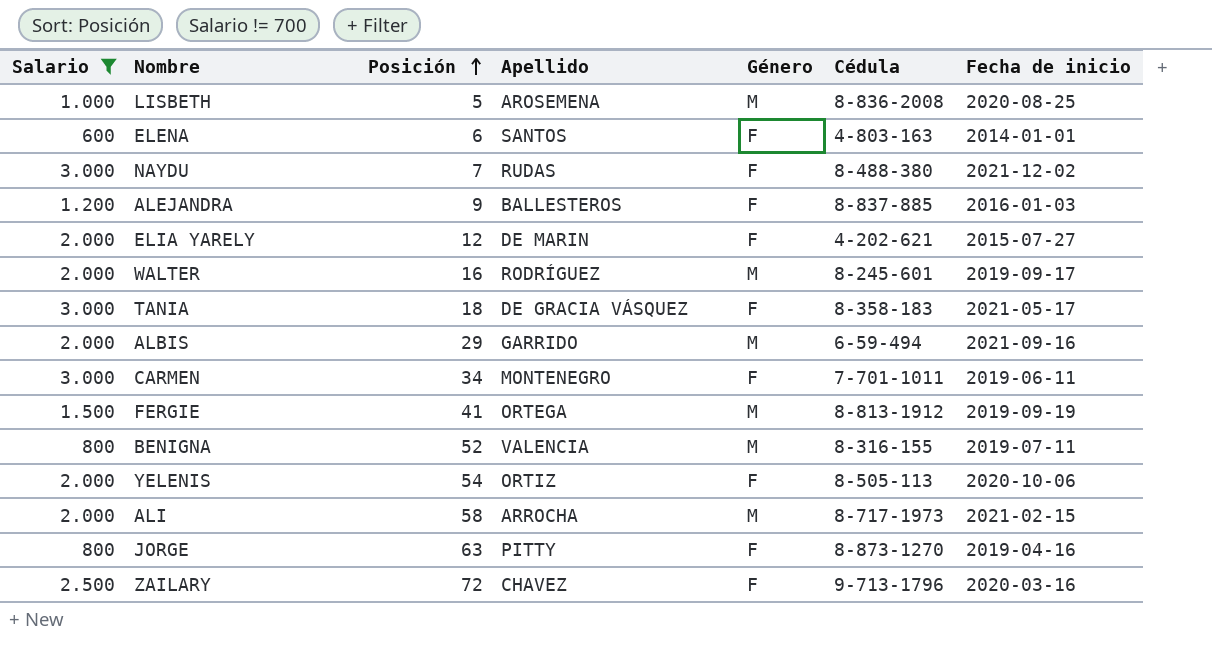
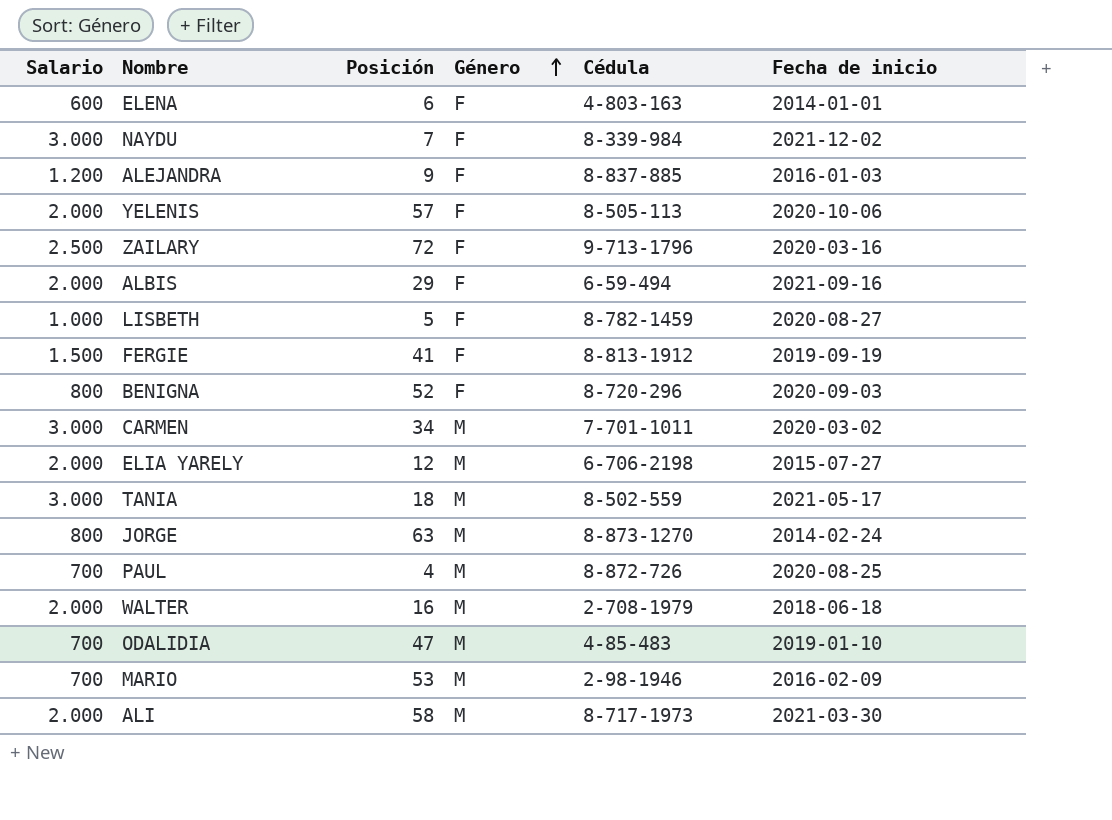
filter: Salario != 700 -> none
row order: Posición ascending -> Género ascending
column Apellido | position: 4 -> none
NAYDU | Cédula: 8-488-380 -> 8-339-984
YELENIS | Posición: 54 -> 57
ALBIS | Género: M -> F
LISBETH | Género: M -> F
LISBETH | Cédula: 8-836-2008 -> 8-782-1459
LISBETH | Fecha de inicio: 2020-08-25 -> 2020-08-27
FERGIE | Género: M -> F
BENIGNA | Género: M -> F
BENIGNA | Cédula: 8-316-155 -> 8-720-296
BENIGNA | Fecha de inicio: 2019-07-11 -> 2020-09-03
CARMEN | Género: F -> M
CARMEN | Fecha de inicio: 2019-06-11 -> 2020-03-02
ELIA YARELY | Género: F -> M
ELIA YARELY | Cédula: 4-202-621 -> 6-706-2198
TANIA | Género: F -> M
TANIA | Cédula: 8-358-183 -> 8-502-559
JORGE | Género: F -> M
JORGE | Fecha de inicio: 2019-04-16 -> 2014-02-24
WALTER | Cédula: 8-245-601 -> 2-708-1979
WALTER | Fecha de inicio: 2019-09-17 -> 2018-06-18
ALI | Fecha de inicio: 2021-02-15 -> 2021-03-30

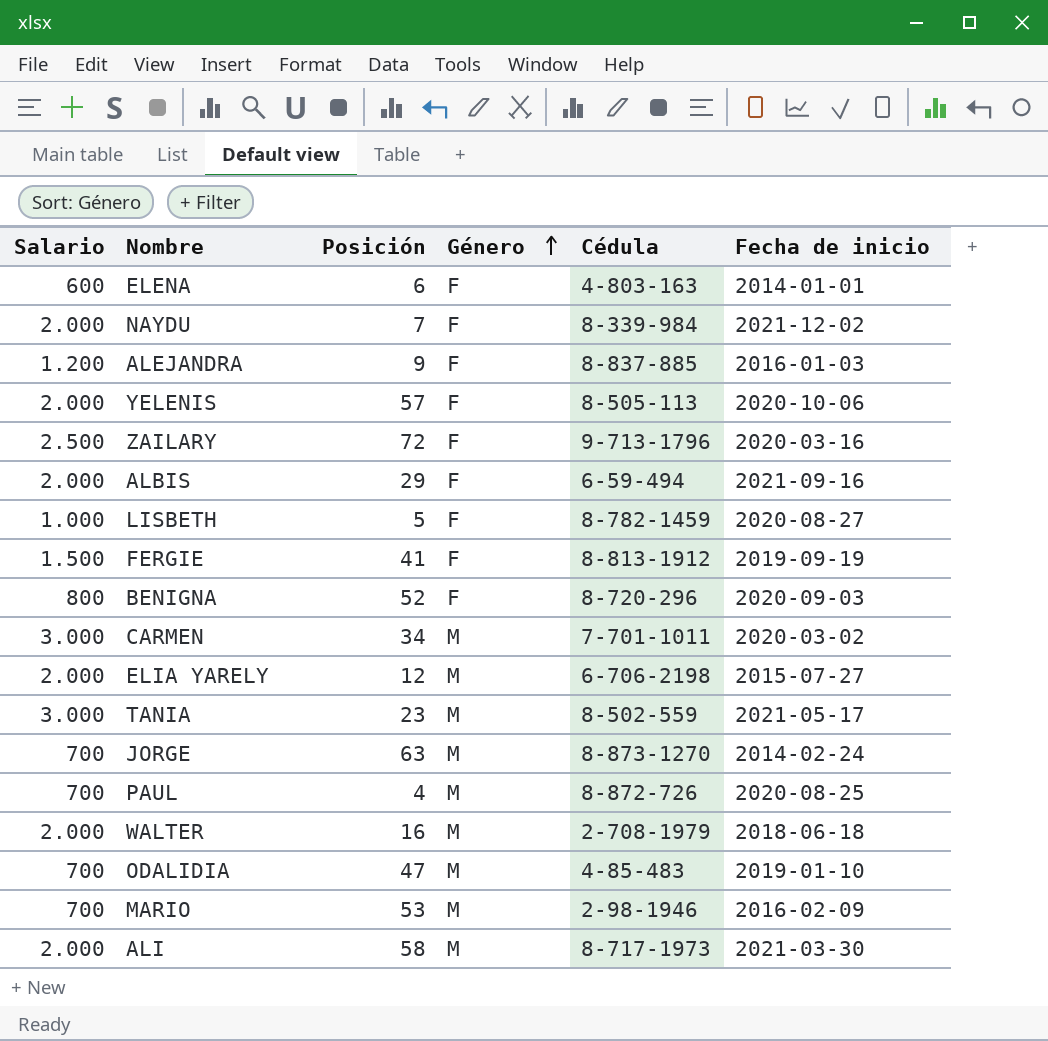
NAYDU | Salario: 3.000 -> 2.000
TANIA | Posición: 18 -> 23
JORGE | Salario: 800 -> 700

